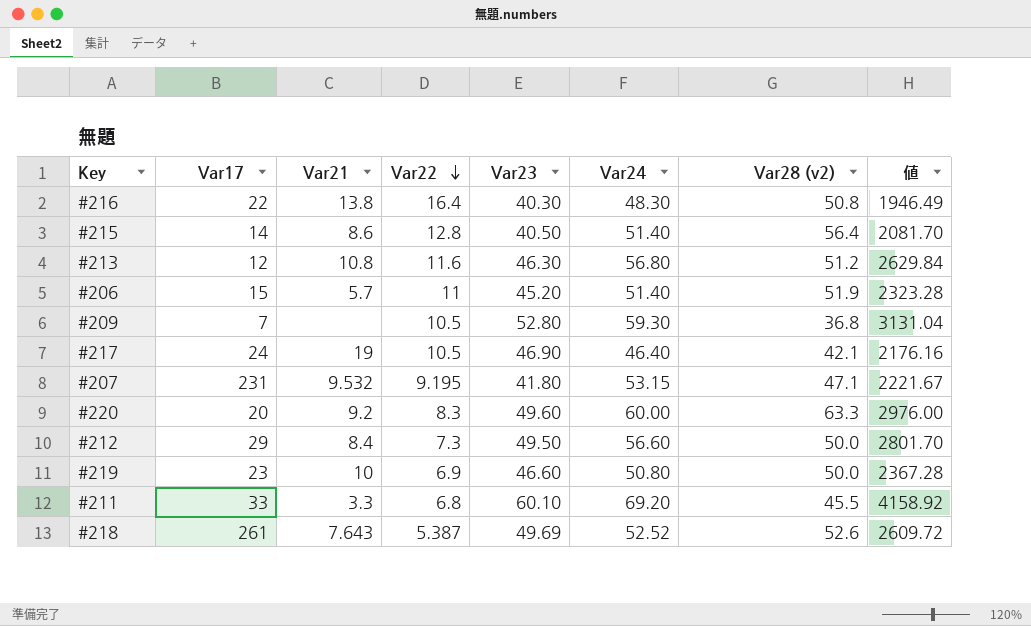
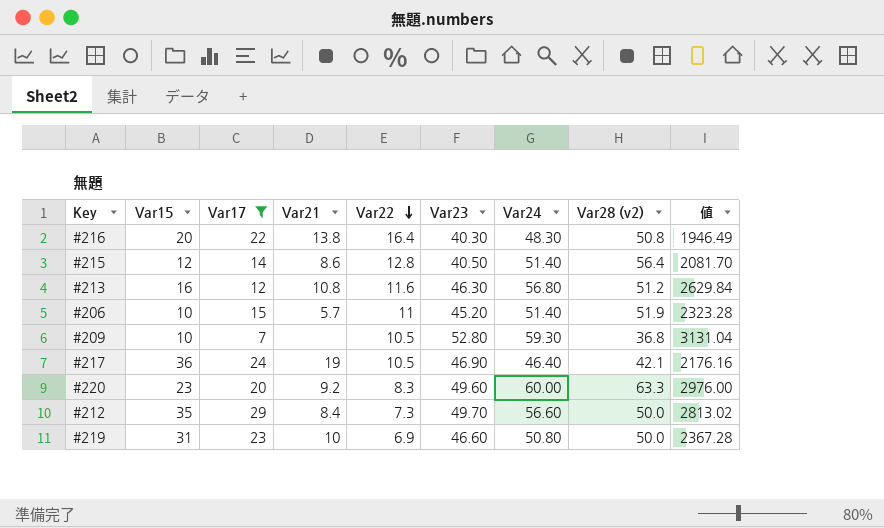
filter: none -> Var17 <= 29
column Var15 | position: none -> 2
#212 | Var23: 49.50 -> 49.70
#212 | 値: 2801.70 -> 2813.02

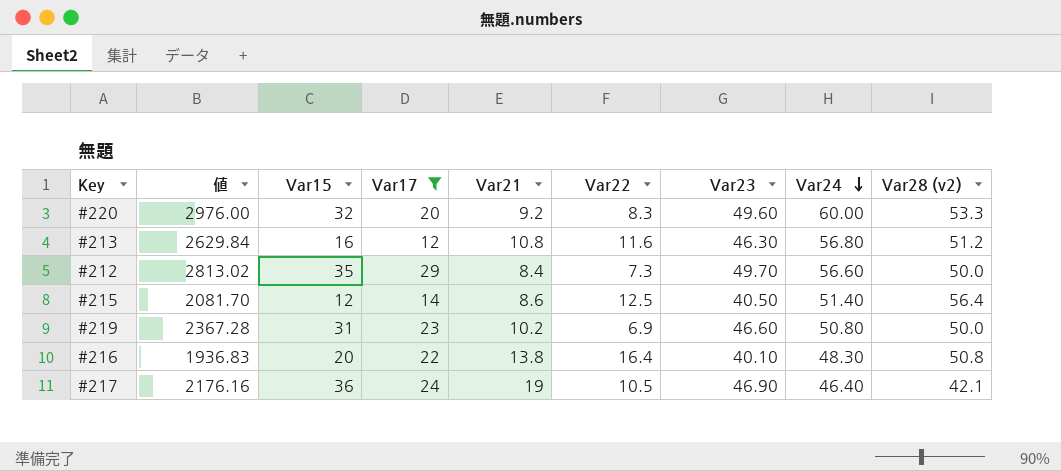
row order: Var22 descending -> Var24 descending
column 値 | position: 9 -> 2
row #206: 10 | 15 | 5.7 | 11 | 45.20 | 51.40 | 51.9 | 2323.28 -> none
row #209: 10 | 7 | none | 10.5 | 52.80 | 59.30 | 36.8 | 3131.04 -> none
#220 | Var15: 23 -> 32
#220 | Var28 (v2): 63.3 -> 53.3
#215 | Var22: 12.8 -> 12.5
#219 | Var21: 10 -> 10.2
#216 | 値: 1946.49 -> 1936.83
#216 | Var23: 40.30 -> 40.10

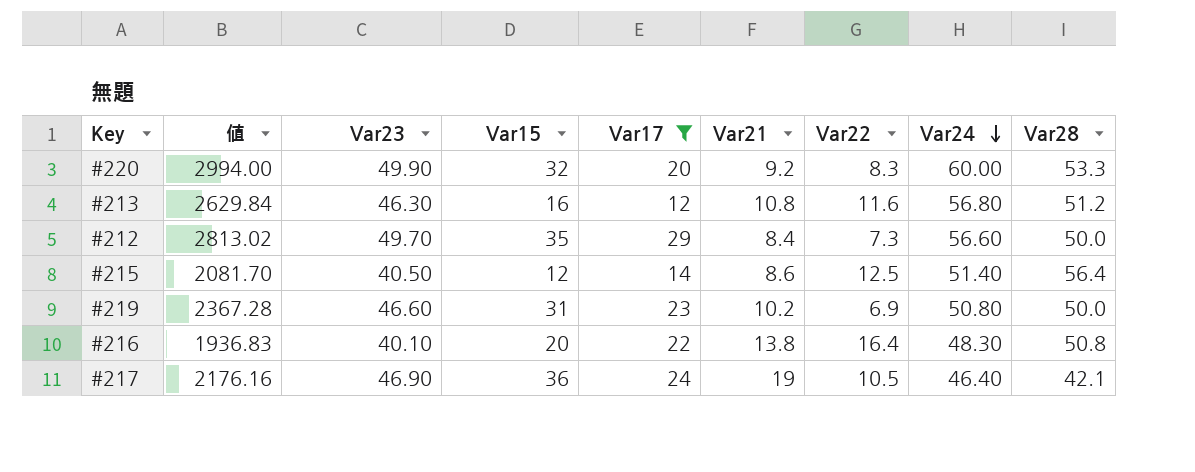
column Var23 | position: 7 -> 3
column name: Var28 (v2) -> Var28
#220 | 値: 2976.00 -> 2994.00
#220 | Var23: 49.60 -> 49.90

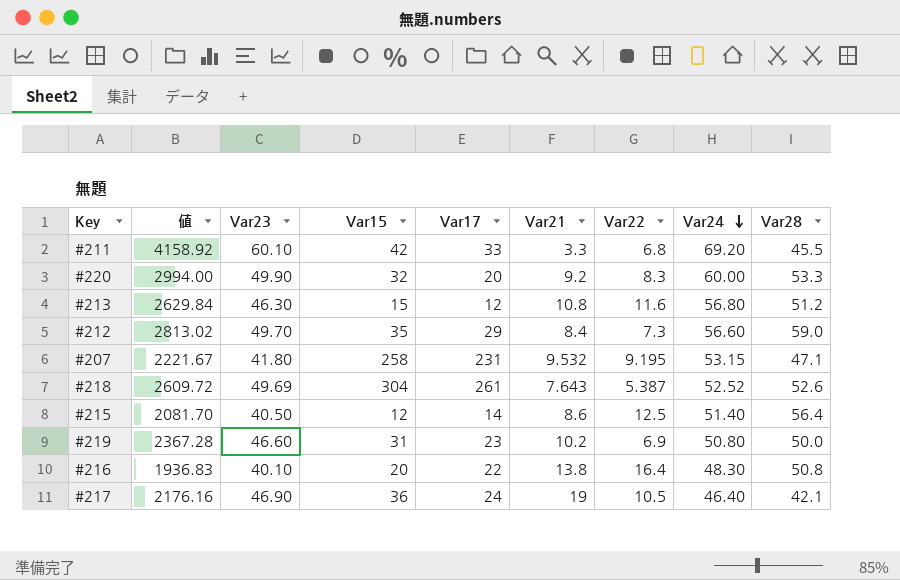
filter: Var17 <= 29 -> none
#213 | Var15: 16 -> 15
#212 | Var28: 50.0 -> 59.0

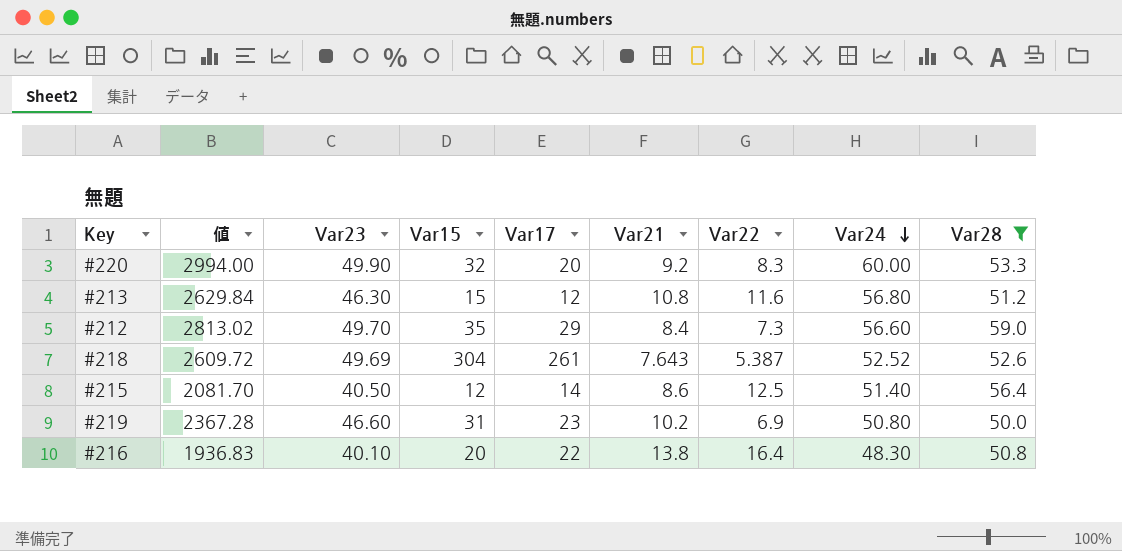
filter: none -> Var28 >= 50.0

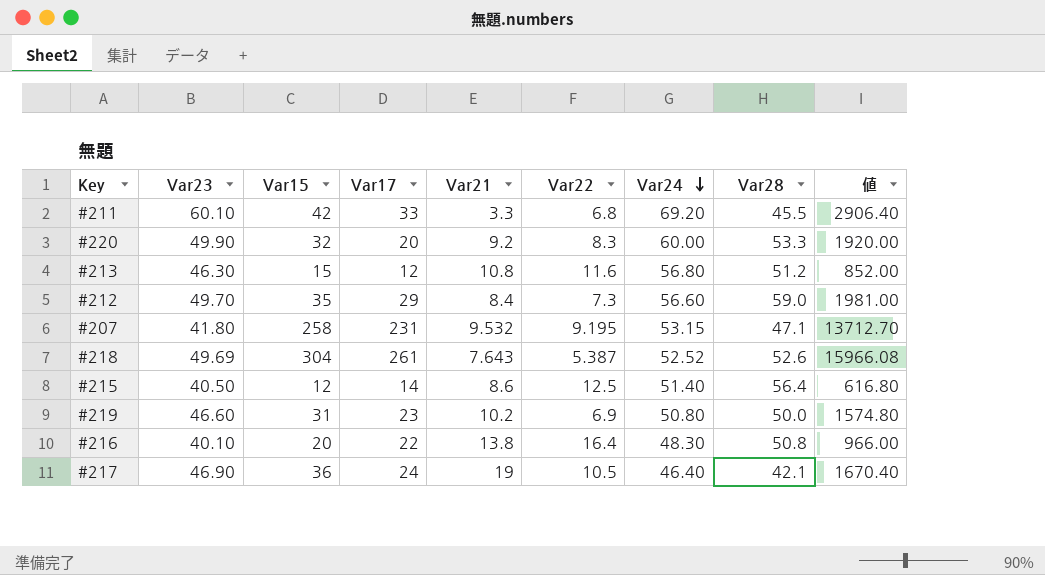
filter: Var28 >= 50.0 -> none
column 値 | formula: [Var23] * [Var24] -> [Var15] * [Var24]
column 値 | position: 2 -> 9

